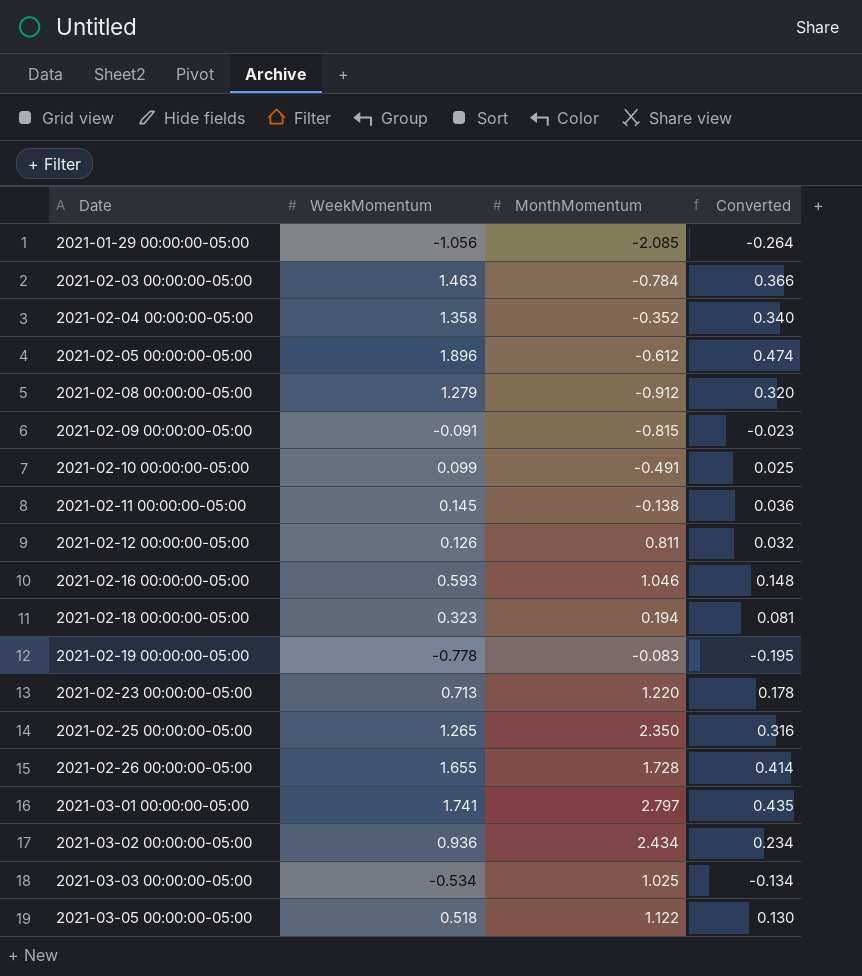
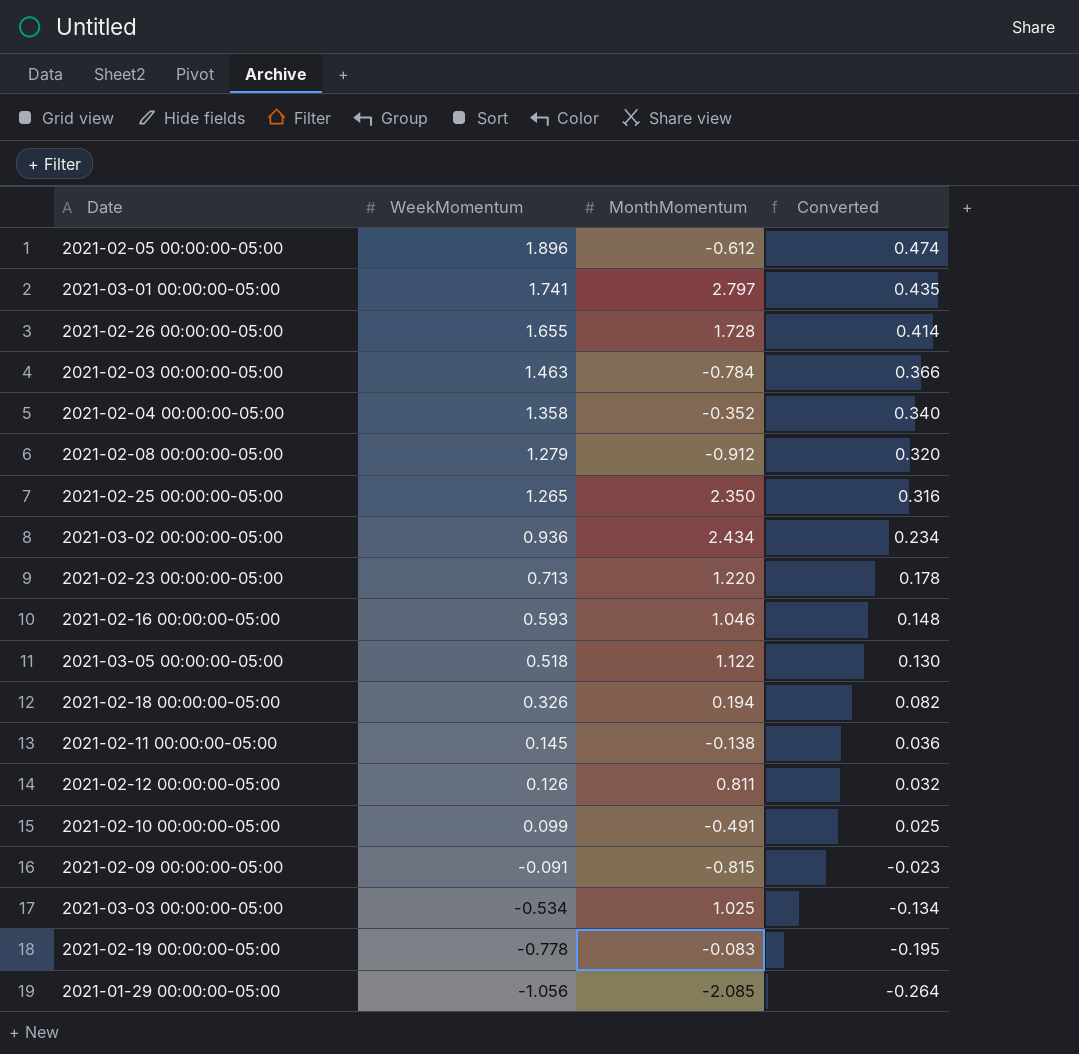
row order: Date ascending -> WeekMomentum descending
2021-02-18 00:00:00-05:00 | WeekMomentum: 0.323 -> 0.326
2021-02-18 00:00:00-05:00 | Converted: 0.081 -> 0.082

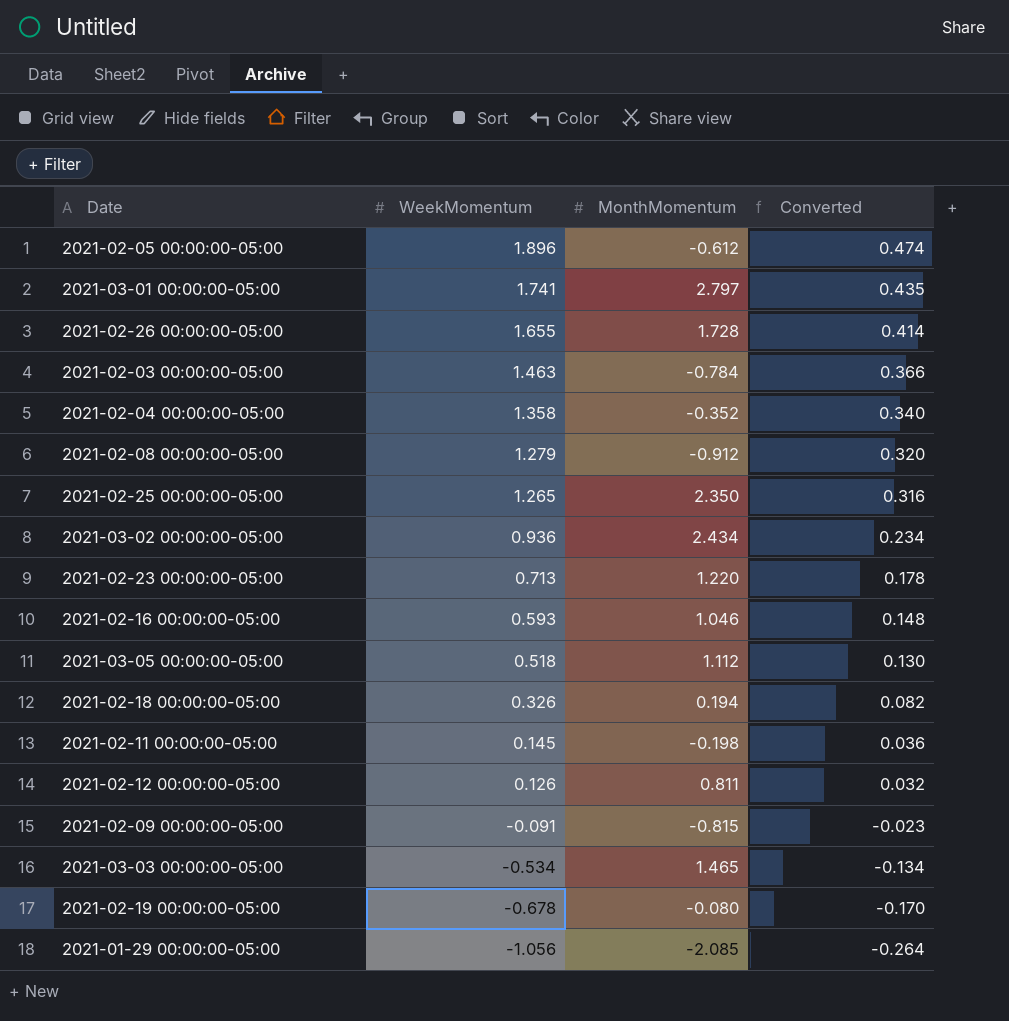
row 2021-02-10 00:00:00-05:00: 0.099 | -0.491 | 0.025 -> none
2021-03-05 00:00:00-05:00 | MonthMomentum: 1.122 -> 1.112
2021-02-11 00:00:00-05:00 | MonthMomentum: -0.138 -> -0.198
2021-03-03 00:00:00-05:00 | MonthMomentum: 1.025 -> 1.465
2021-02-19 00:00:00-05:00 | WeekMomentum: -0.778 -> -0.678
2021-02-19 00:00:00-05:00 | MonthMomentum: -0.083 -> -0.080
2021-02-19 00:00:00-05:00 | Converted: -0.195 -> -0.170

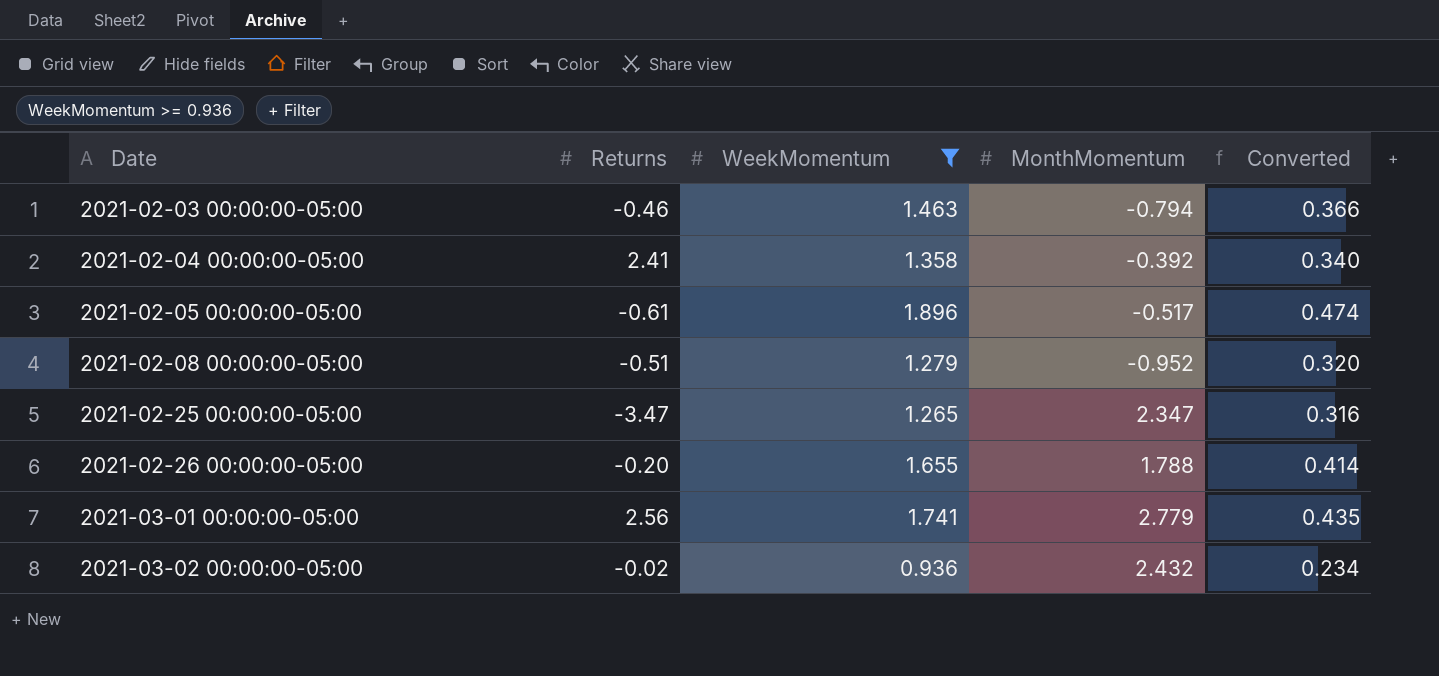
filter: none -> WeekMomentum >= 0.936
row order: WeekMomentum descending -> Date ascending
column Returns | position: none -> 2
2021-02-03 00:00:00-05:00 | MonthMomentum: -0.784 -> -0.794
2021-02-04 00:00:00-05:00 | MonthMomentum: -0.352 -> -0.392
2021-02-05 00:00:00-05:00 | MonthMomentum: -0.612 -> -0.517
2021-02-08 00:00:00-05:00 | MonthMomentum: -0.912 -> -0.952
2021-02-25 00:00:00-05:00 | MonthMomentum: 2.350 -> 2.347
2021-02-26 00:00:00-05:00 | MonthMomentum: 1.728 -> 1.788
2021-03-01 00:00:00-05:00 | MonthMomentum: 2.797 -> 2.779
2021-03-02 00:00:00-05:00 | MonthMomentum: 2.434 -> 2.432

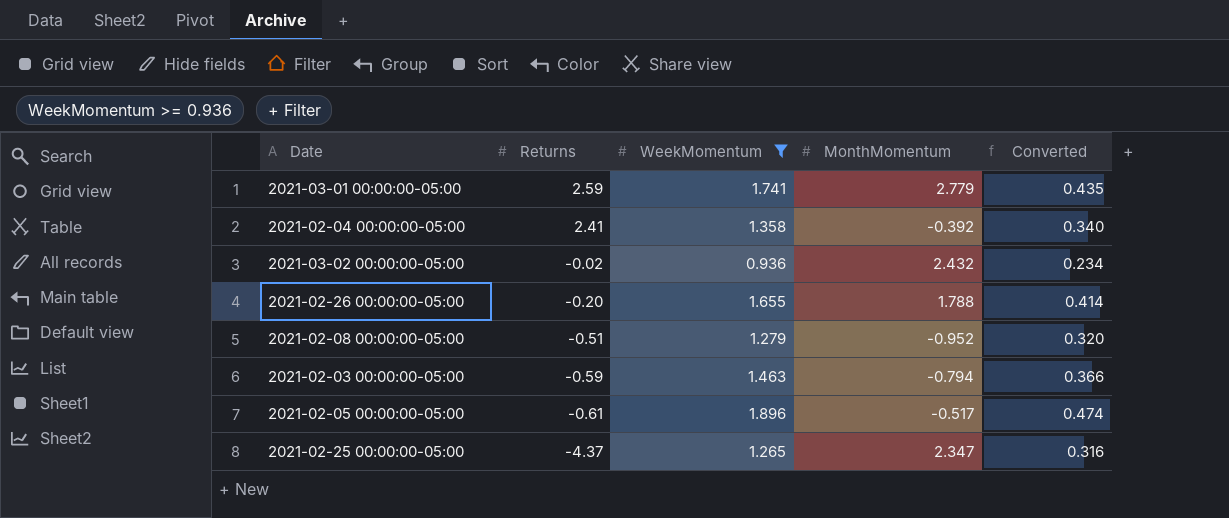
row order: Date ascending -> Returns descending
2021-03-01 00:00:00-05:00 | Returns: 2.56 -> 2.59
2021-02-03 00:00:00-05:00 | Returns: -0.46 -> -0.59
2021-02-25 00:00:00-05:00 | Returns: -3.47 -> -4.37

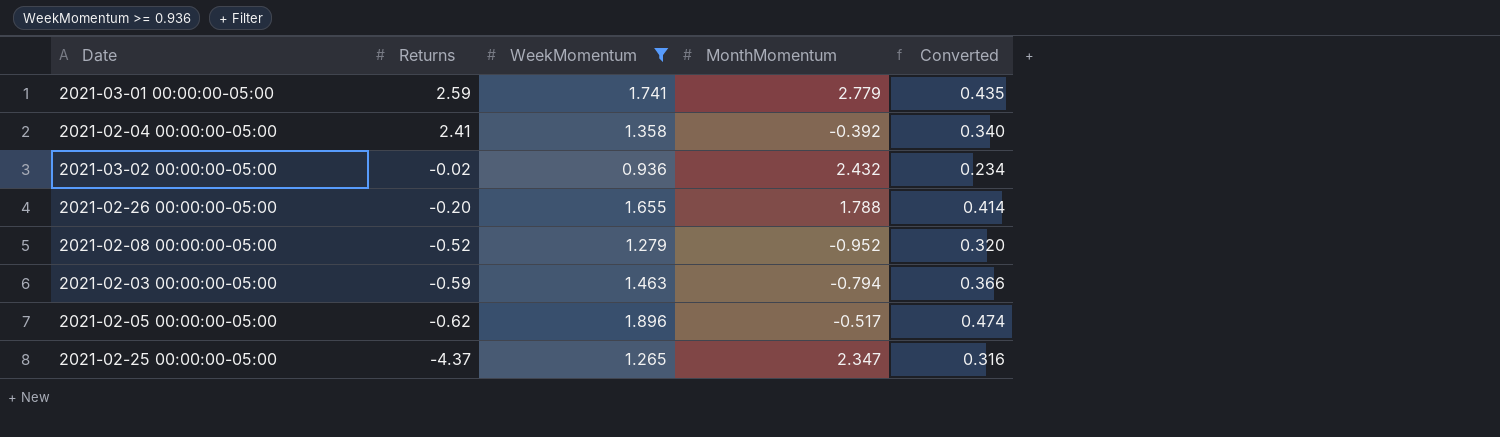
2021-02-08 00:00:00-05:00 | Returns: -0.51 -> -0.52
2021-02-05 00:00:00-05:00 | Returns: -0.61 -> -0.62

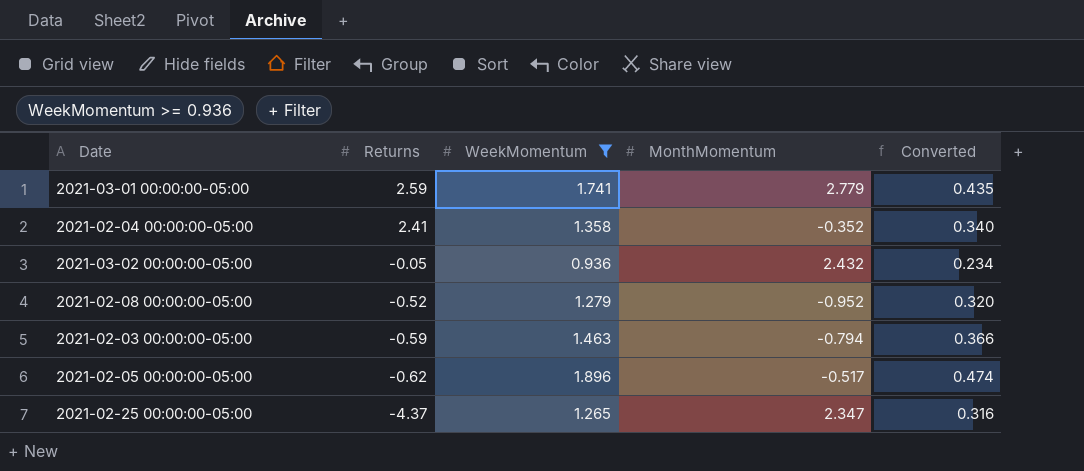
row 2021-02-26 00:00:00-05:00: -0.20 | 1.655 | 1.788 | 0.414 -> none
2021-02-04 00:00:00-05:00 | MonthMomentum: -0.392 -> -0.352
2021-03-02 00:00:00-05:00 | Returns: -0.02 -> -0.05

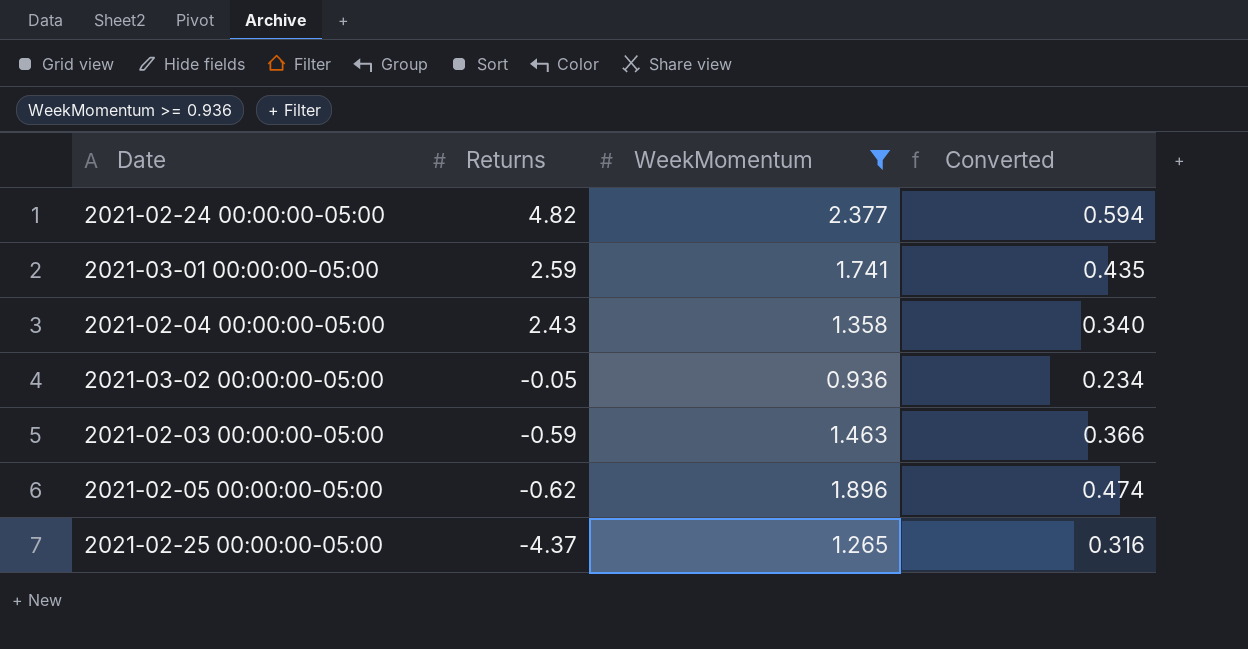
column MonthMomentum | position: 4 -> none
row 2021-02-08 00:00:00-05:00: -0.52 | 1.279 | -0.952 | 0.320 -> none
row 2021-02-24 00:00:00-05:00: none -> 4.82 | 2.377 | 0.594
2021-02-04 00:00:00-05:00 | Returns: 2.41 -> 2.43

